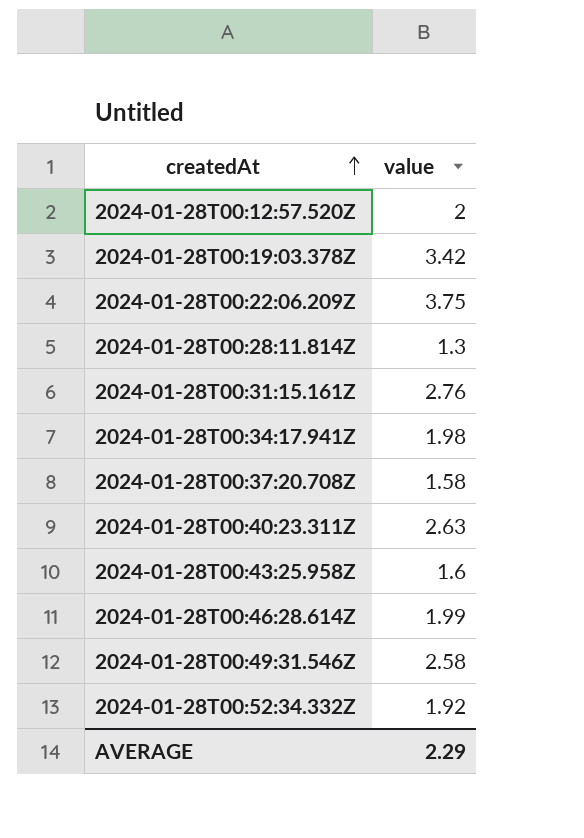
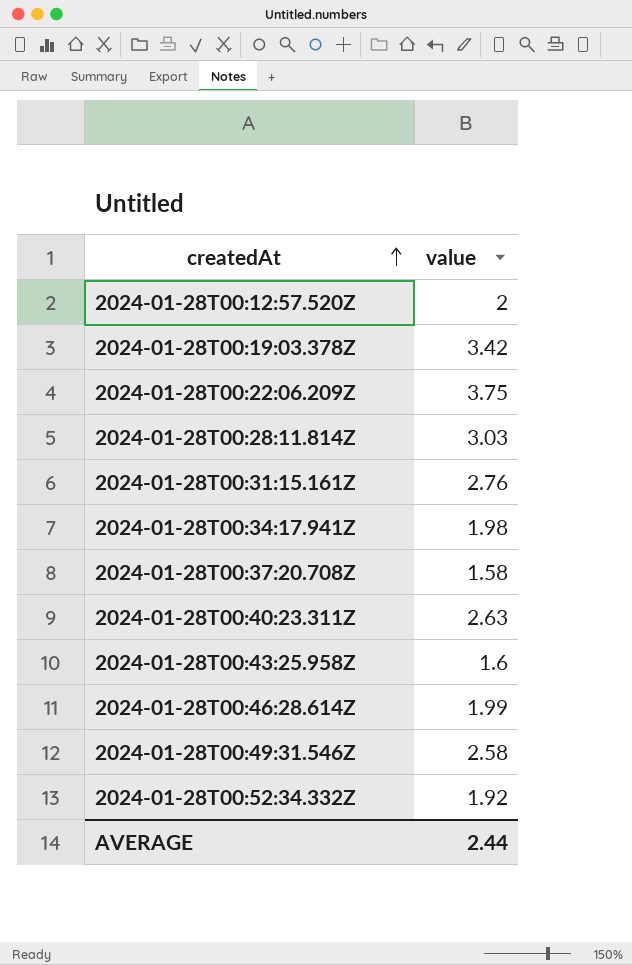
2024-01-28T00:28:11.814Z | value: 1.3 -> 3.03
AVERAGE | value: 2.29 -> 2.44

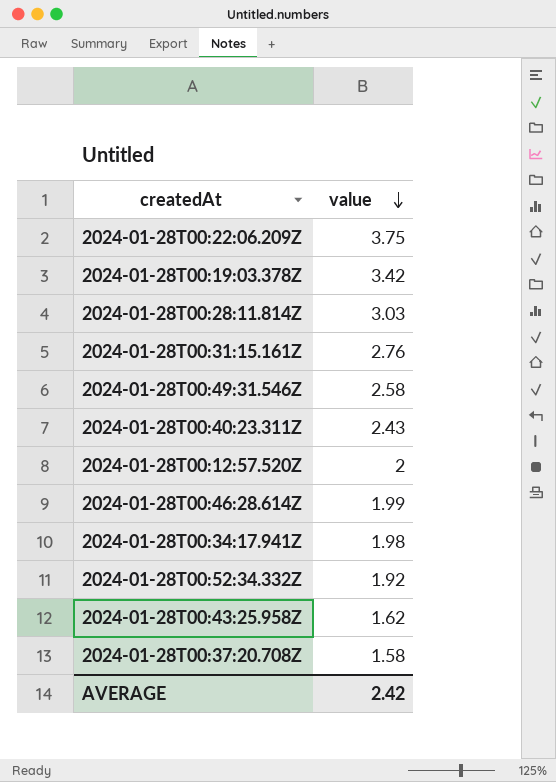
row order: createdAt ascending -> value descending
2024-01-28T00:40:23.311Z | value: 2.63 -> 2.43
2024-01-28T00:43:25.958Z | value: 1.6 -> 1.62
AVERAGE | value: 2.44 -> 2.42

